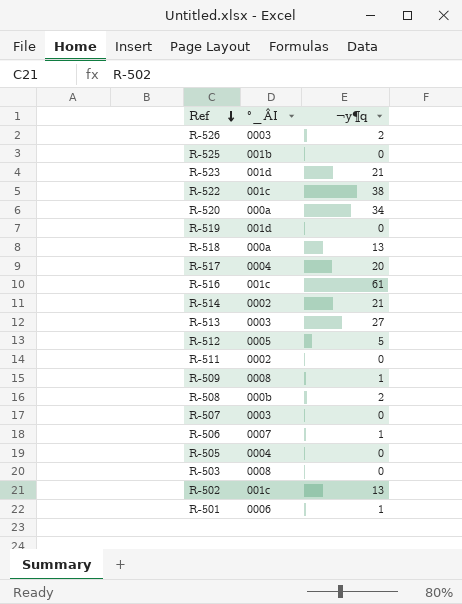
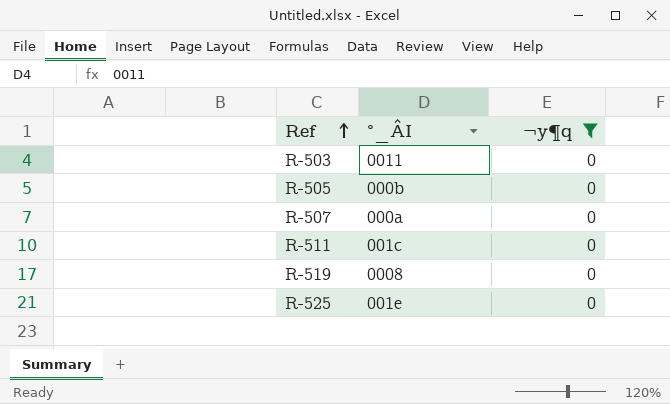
filter: none -> ¬y¶q = 0
row order: Ref descending -> Ref ascending
R-503 | °_ÂI: 0008 -> 0011
R-505 | °_ÂI: 0004 -> 000b
R-507 | °_ÂI: 0003 -> 000a
R-511 | °_ÂI: 0002 -> 001c
R-519 | °_ÂI: 001d -> 0008
R-525 | °_ÂI: 001b -> 001e

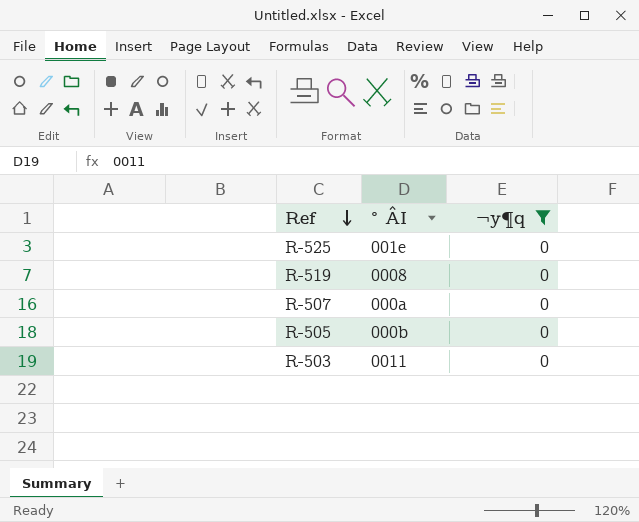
row order: Ref ascending -> Ref descending
column name: °_ÂI -> ° ÂI
row R-511: 001c | 0 -> none

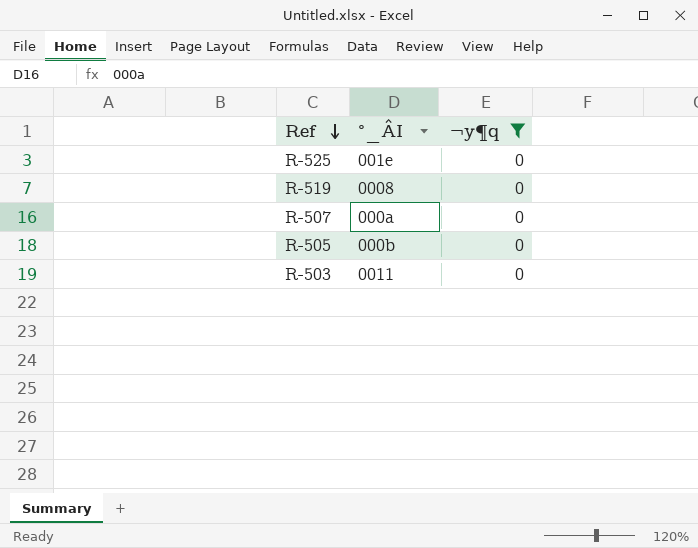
column name: ° ÂI -> °_ÂI

